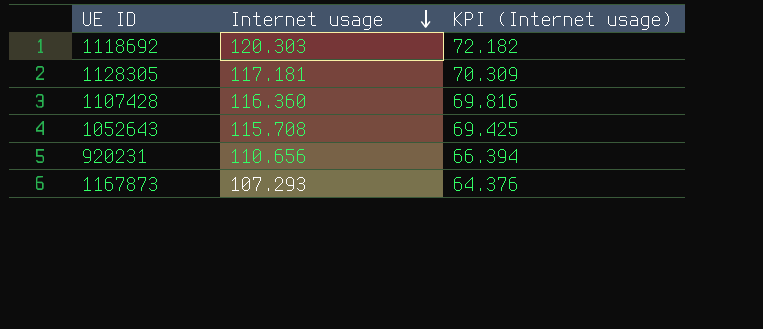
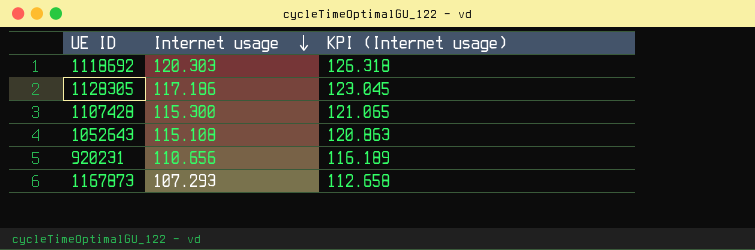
column KPI (Internet usage) | formula: [Internet usage] * 0.6 -> [Internet usage] * 1.05
1128305 | Internet usage: 117.181 -> 117.186
1107428 | Internet usage: 116.360 -> 115.300
1052643 | Internet usage: 115.708 -> 115.108

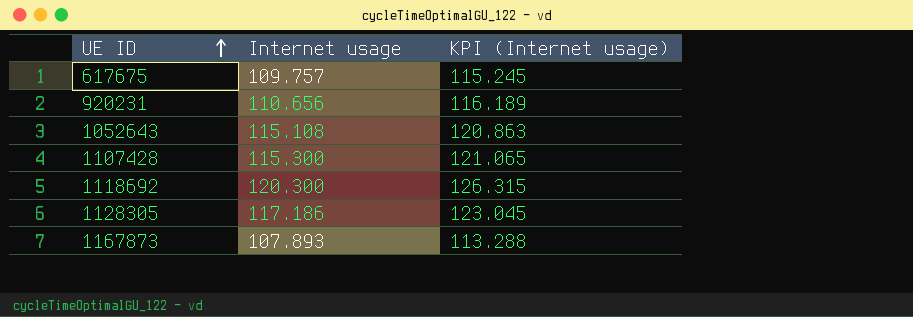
row order: Internet usage descending -> UE ID ascending
row 617675: none -> 109.757 | 115.245
1118692 | Internet usage: 120.303 -> 120.300
1118692 | KPI (Internet usage): 126.318 -> 126.315
1167873 | Internet usage: 107.293 -> 107.893
1167873 | KPI (Internet usage): 112.658 -> 113.288

